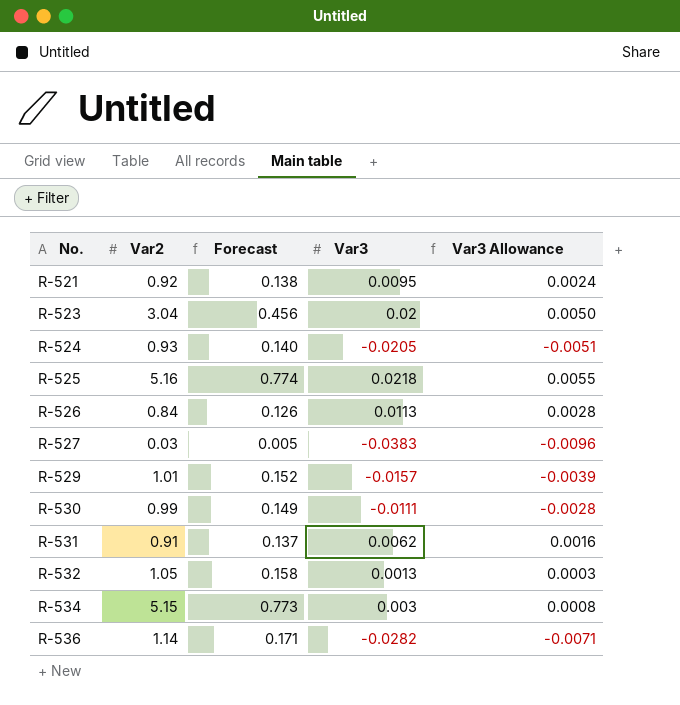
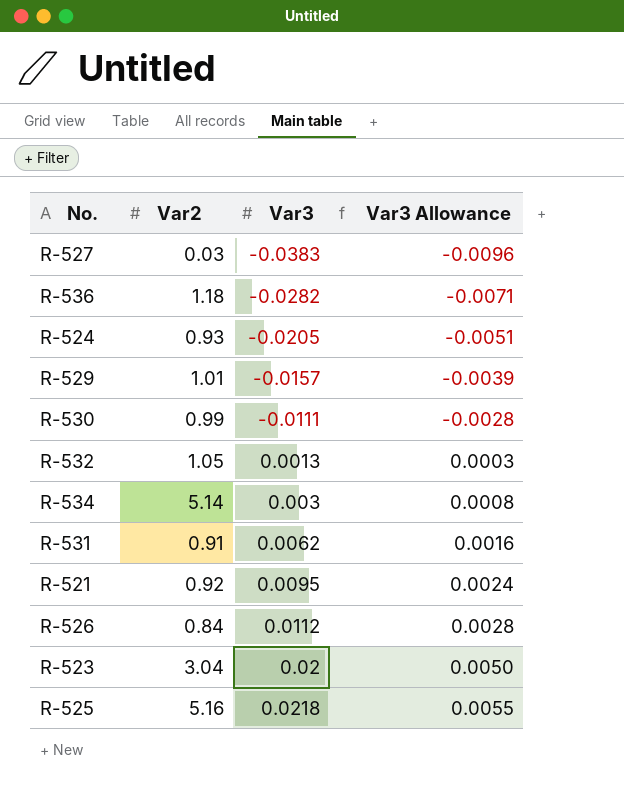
row order: No. ascending -> Var3 ascending
column Forecast | formula: [Var2] * 0.15 -> none
R-536 | Var2: 1.14 -> 1.18
R-534 | Var2: 5.15 -> 5.14
R-526 | Var3: 0.0113 -> 0.0112

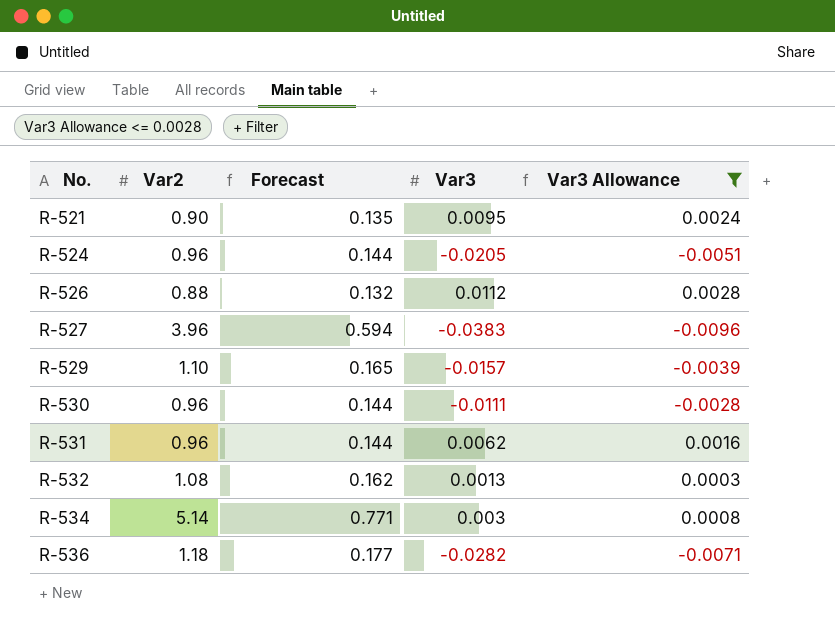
filter: none -> Var3 Allowance <= 0.0028
row order: Var3 ascending -> No. ascending
column Forecast | formula: none -> [Var2] * 0.15
R-521 | Var2: 0.92 -> 0.90
R-524 | Var2: 0.93 -> 0.96
R-526 | Var2: 0.84 -> 0.88
R-527 | Var2: 0.03 -> 3.96
R-529 | Var2: 1.01 -> 1.10
R-530 | Var2: 0.99 -> 0.96
R-531 | Var2: 0.91 -> 0.96
R-532 | Var2: 1.05 -> 1.08

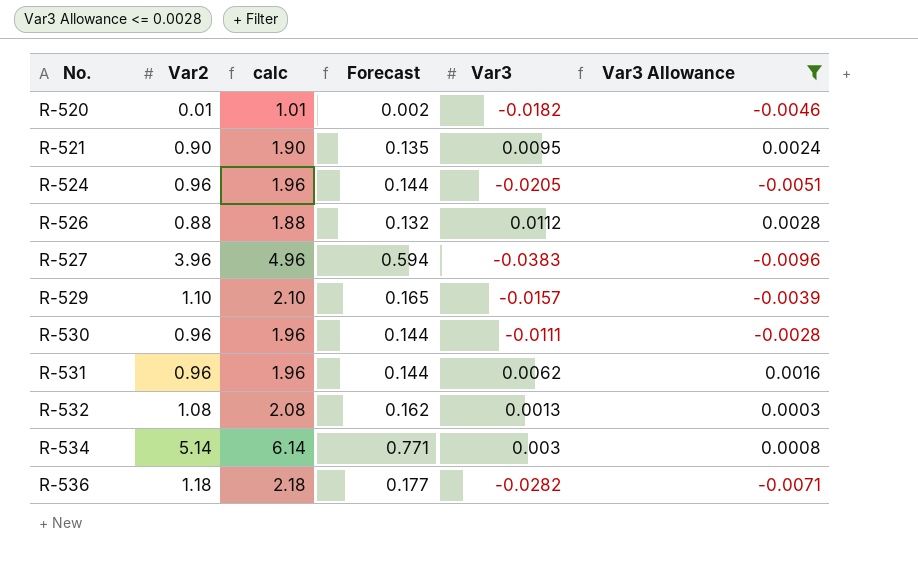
column calc | formula: none -> [Var2] + 1
row R-520: none -> 0.01 | 1.01 | 0.002 | -0.0182 | -0.0046

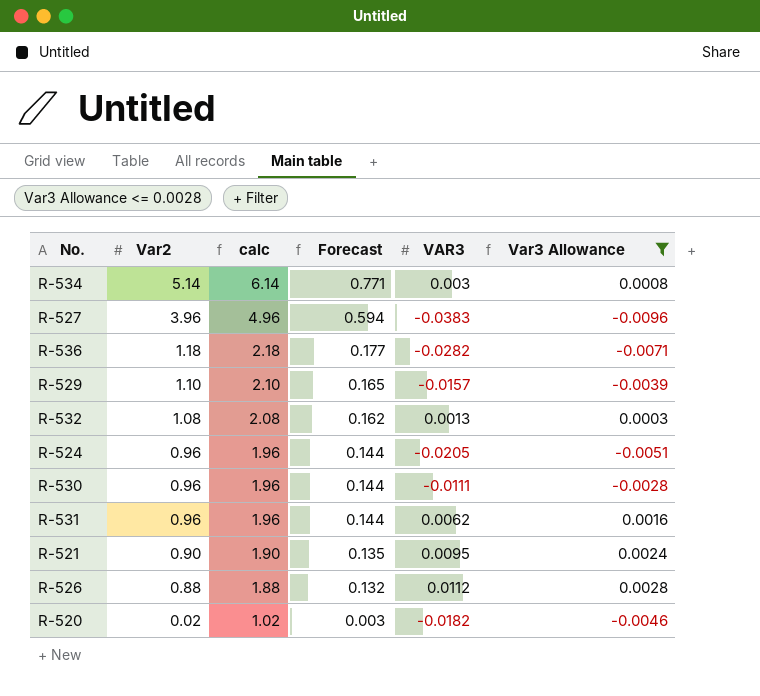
row order: No. ascending -> Var2 descending
column name: Var3 -> VAR3
R-520 | Var2: 0.01 -> 0.02
R-520 | calc: 1.01 -> 1.02
R-520 | Forecast: 0.002 -> 0.003

